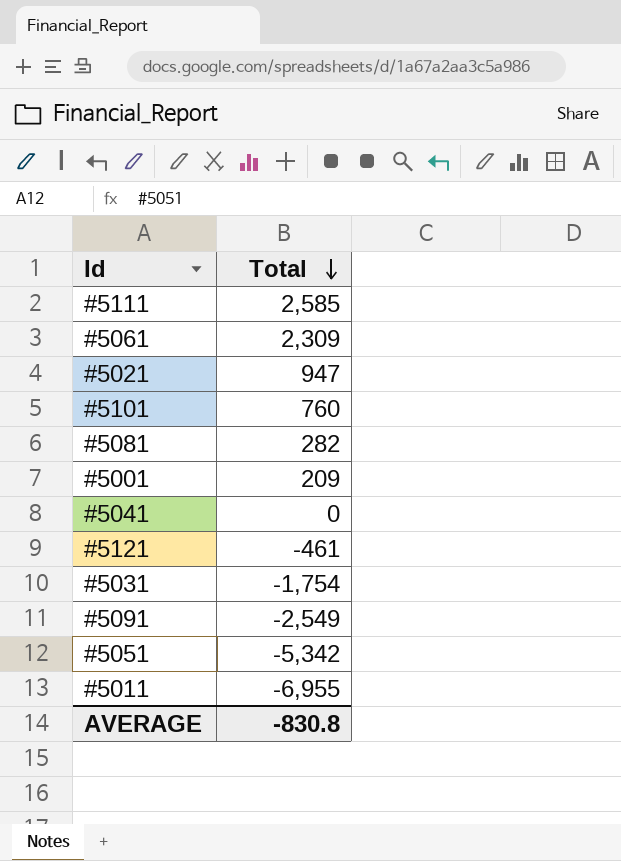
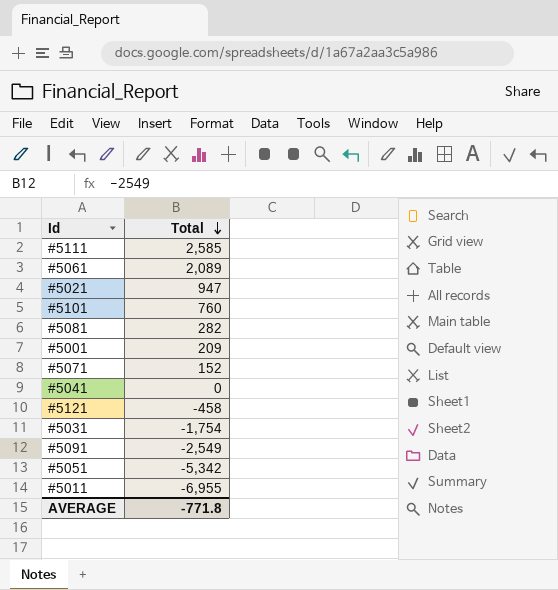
#5061 | Total: 2,309 -> 2,089
row #5071: none -> 152
#5121 | Total: -461 -> -458
AVERAGE | Total: -830.8 -> -771.8

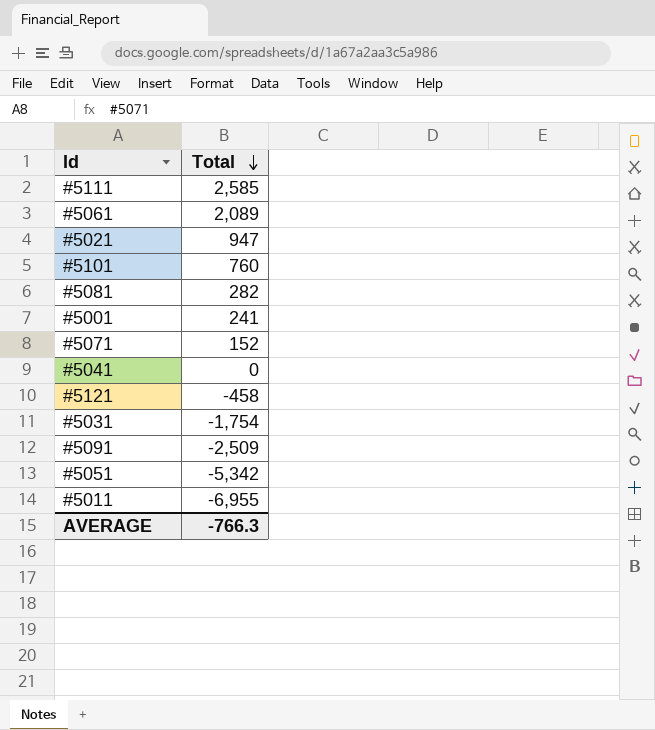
#5001 | Total: 209 -> 241
#5091 | Total: -2,549 -> -2,509
AVERAGE | Total: -771.8 -> -766.3

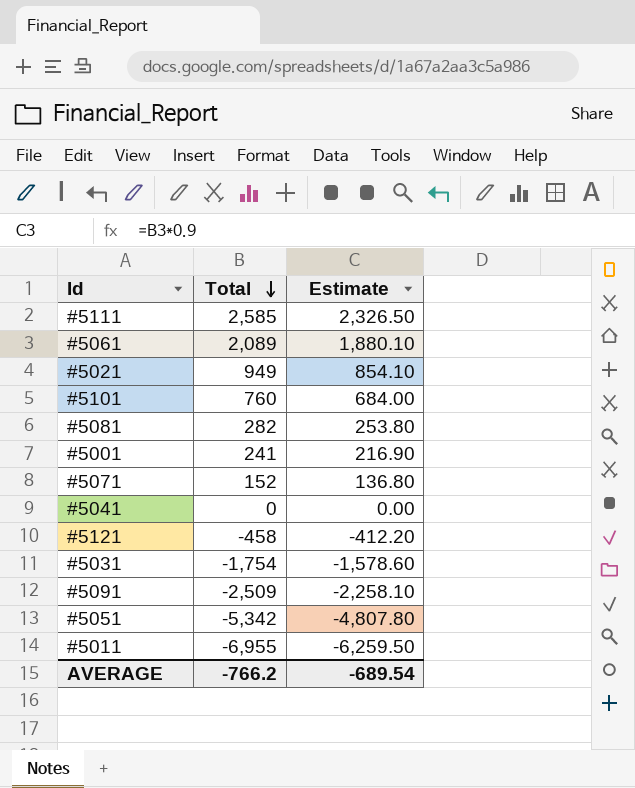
column Estimate | formula: none -> [Total] * 0.9
#5021 | Total: 947 -> 949
AVERAGE | Total: -766.3 -> -766.2

